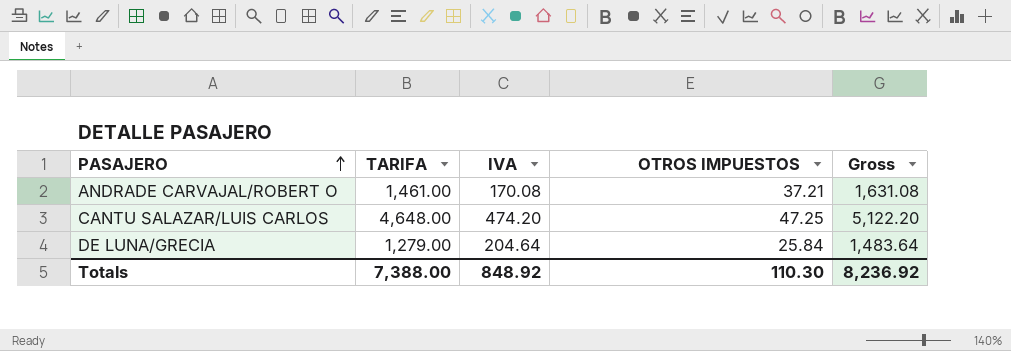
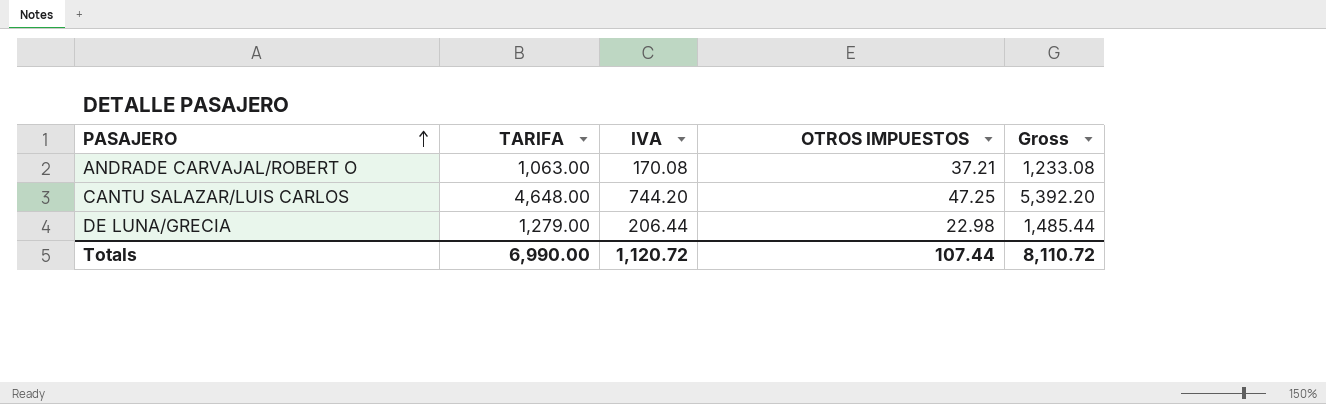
ANDRADE CARVAJAL/ROBERT O | TARIFA: 1,461.00 -> 1,063.00
ANDRADE CARVAJAL/ROBERT O | Gross: 1,631.08 -> 1,233.08
CANTU SALAZAR/LUIS CARLOS | IVA: 474.20 -> 744.20
CANTU SALAZAR/LUIS CARLOS | Gross: 5,122.20 -> 5,392.20
DE LUNA/GRECIA | IVA: 204.64 -> 206.44
DE LUNA/GRECIA | OTROS IMPUESTOS: 25.84 -> 22.98
DE LUNA/GRECIA | Gross: 1,483.64 -> 1,485.44
Totals | TARIFA: 7,388.00 -> 6,990.00
Totals | IVA: 848.92 -> 1,120.72
Totals | OTROS IMPUESTOS: 110.30 -> 107.44
Totals | Gross: 8,236.92 -> 8,110.72

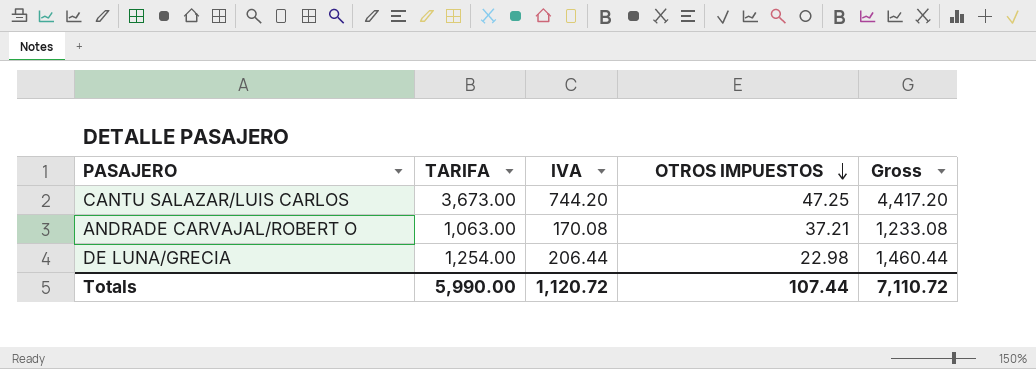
row order: PASAJERO ascending -> OTROS IMPUESTOS descending
CANTU SALAZAR/LUIS CARLOS | TARIFA: 4,648.00 -> 3,673.00
CANTU SALAZAR/LUIS CARLOS | Gross: 5,392.20 -> 4,417.20
DE LUNA/GRECIA | TARIFA: 1,279.00 -> 1,254.00
DE LUNA/GRECIA | Gross: 1,485.44 -> 1,460.44
Totals | TARIFA: 6,990.00 -> 5,990.00
Totals | Gross: 8,110.72 -> 7,110.72

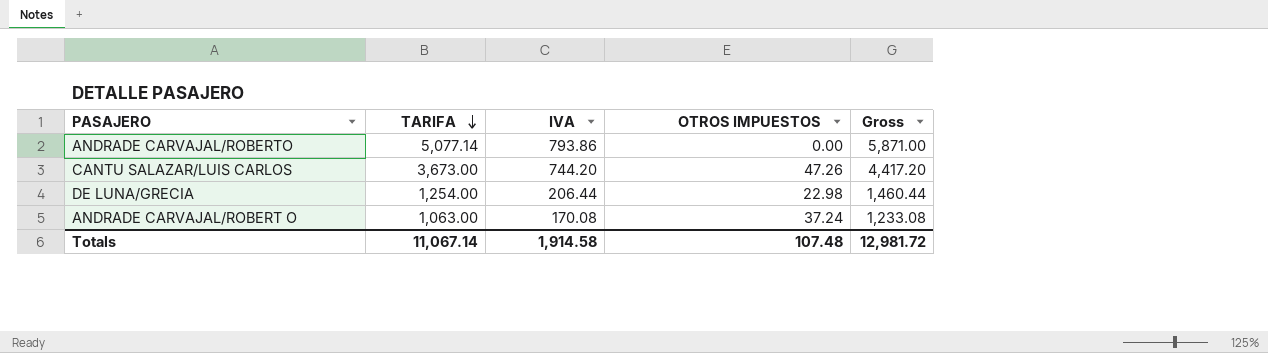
row order: OTROS IMPUESTOS descending -> TARIFA descending
row ANDRADE CARVAJAL/ROBERTO: none -> 5,077.14 | 793.86 | 0.00 | 5,871.00
CANTU SALAZAR/LUIS CARLOS | OTROS IMPUESTOS: 47.25 -> 47.26
ANDRADE CARVAJAL/ROBERT O | OTROS IMPUESTOS: 37.21 -> 37.24
Totals | TARIFA: 5,990.00 -> 11,067.14
Totals | IVA: 1,120.72 -> 1,914.58
Totals | OTROS IMPUESTOS: 107.44 -> 107.48
Totals | Gross: 7,110.72 -> 12,981.72

